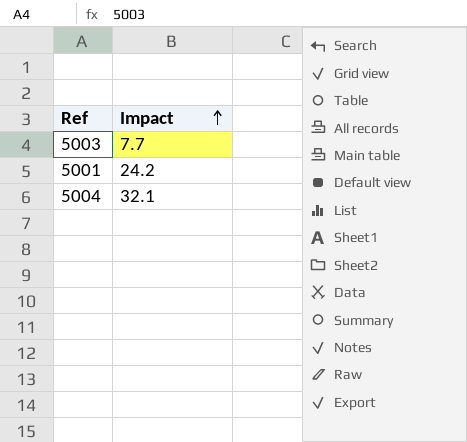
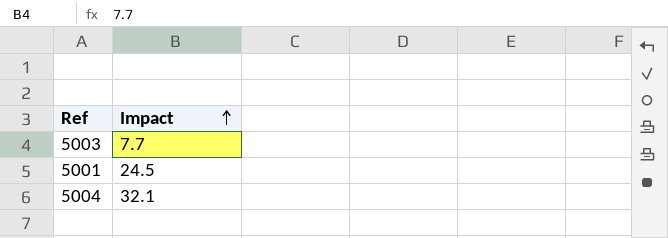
5001 | Impact: 24.2 -> 24.5

